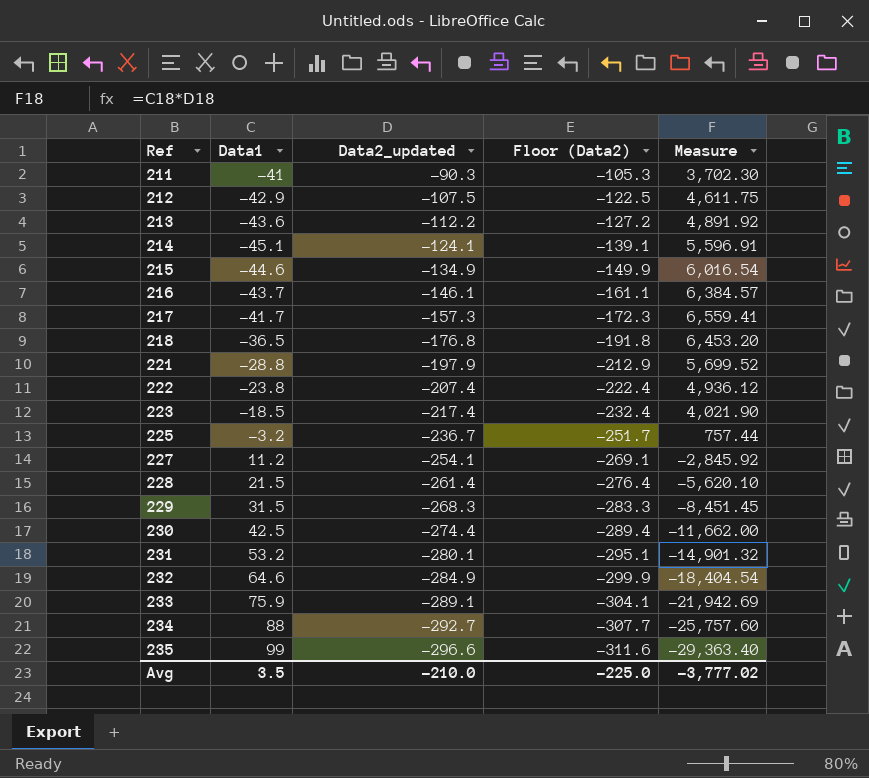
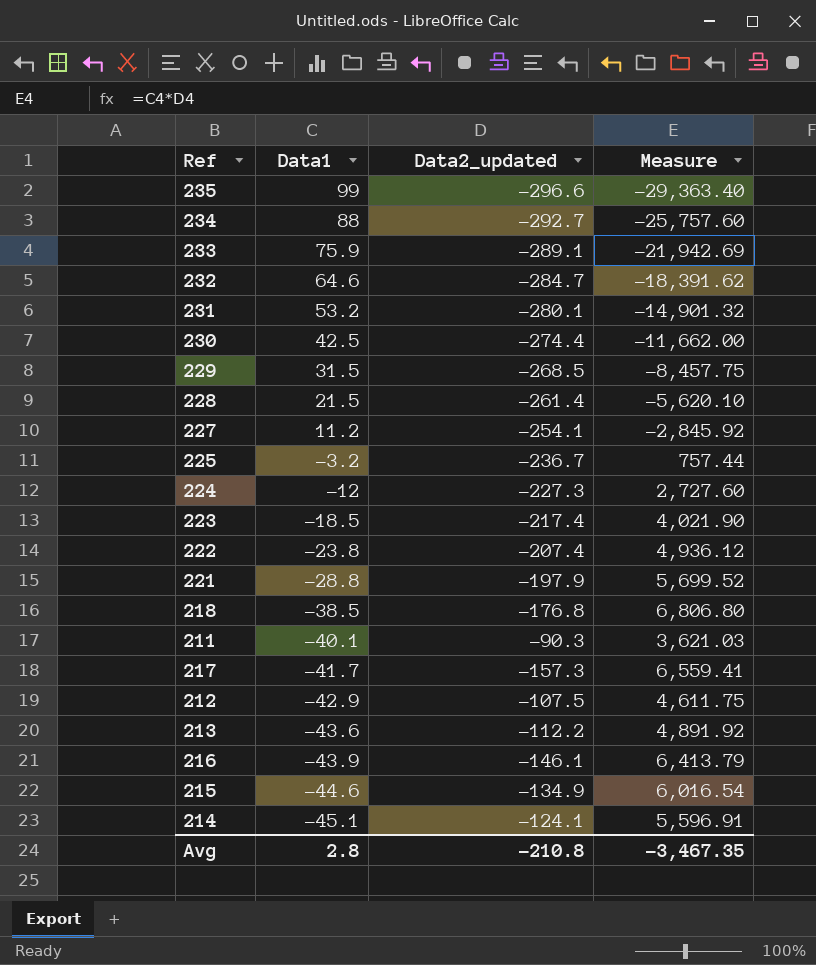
row order: Ref ascending -> Data1 descending
column Floor (Data2) | formula: [Data2_updated] - 15 -> none
232 | Data2_updated: -284.9 -> -284.7
232 | Measure: -18,404.54 -> -18,391.62
229 | Data2_updated: -268.3 -> -268.5
229 | Measure: -8,451.45 -> -8,457.75
row 224: none -> -12 | -227.3 | 2,727.60
218 | Data1: -36.5 -> -38.5
218 | Measure: 6,453.20 -> 6,806.80
211 | Data1: -41 -> -40.1
211 | Measure: 3,702.30 -> 3,621.03
216 | Data1: -43.7 -> -43.9
216 | Measure: 6,384.57 -> 6,413.79
Avg | Data1: 3.5 -> 2.8
Avg | Data2_updated: -210.0 -> -210.8
Avg | Measure: -3,777.02 -> -3,467.35

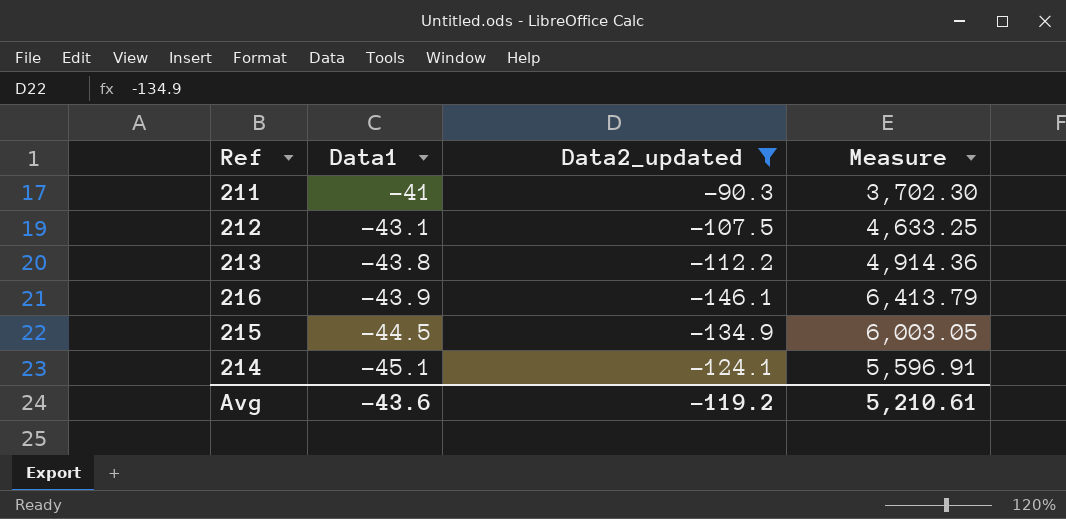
filter: none -> Data2_updated >= -146.1
211 | Data1: -40.1 -> -41
211 | Measure: 3,621.03 -> 3,702.30
212 | Data1: -42.9 -> -43.1
212 | Measure: 4,611.75 -> 4,633.25
213 | Data1: -43.6 -> -43.8
213 | Measure: 4,891.92 -> 4,914.36
215 | Data1: -44.6 -> -44.5
215 | Measure: 6,016.54 -> 6,003.05
Avg | Data1: 2.8 -> -43.6
Avg | Data2_updated: -210.8 -> -119.2
Avg | Measure: -3,467.35 -> 5,210.61

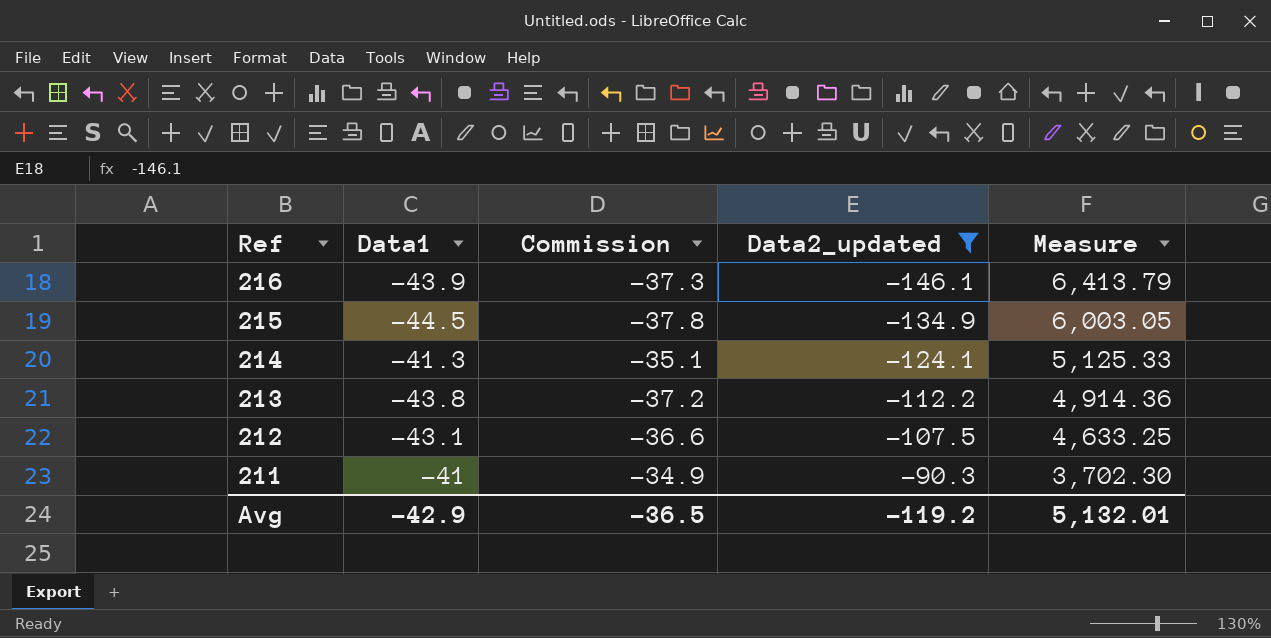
row order: Data1 descending -> Ref descending
column Commission | formula: none -> [Data1] * 0.85
214 | Data1: -45.1 -> -41.3
214 | Measure: 5,596.91 -> 5,125.33
Avg | Data1: -43.6 -> -42.9
Avg | Measure: 5,210.61 -> 5,132.01

